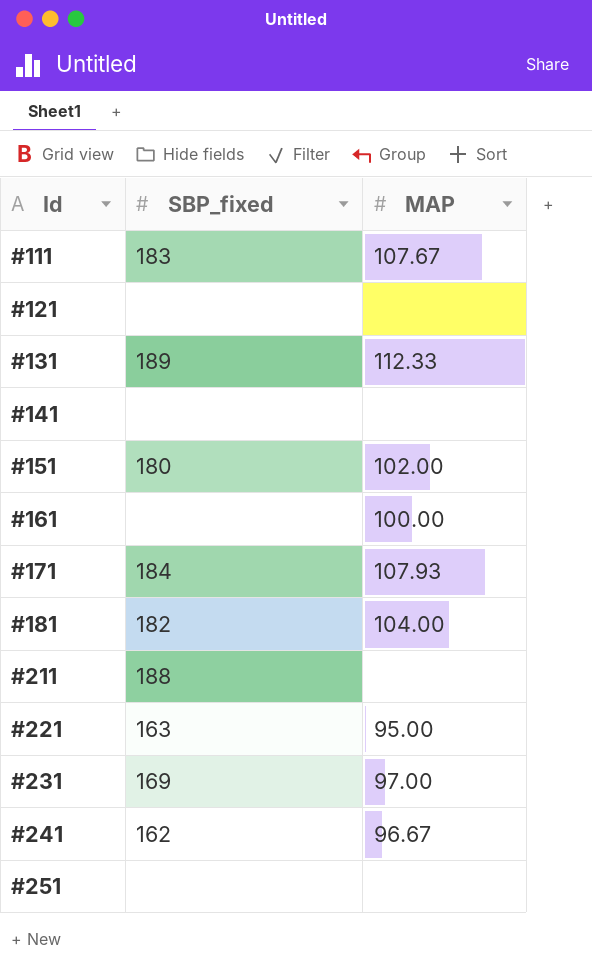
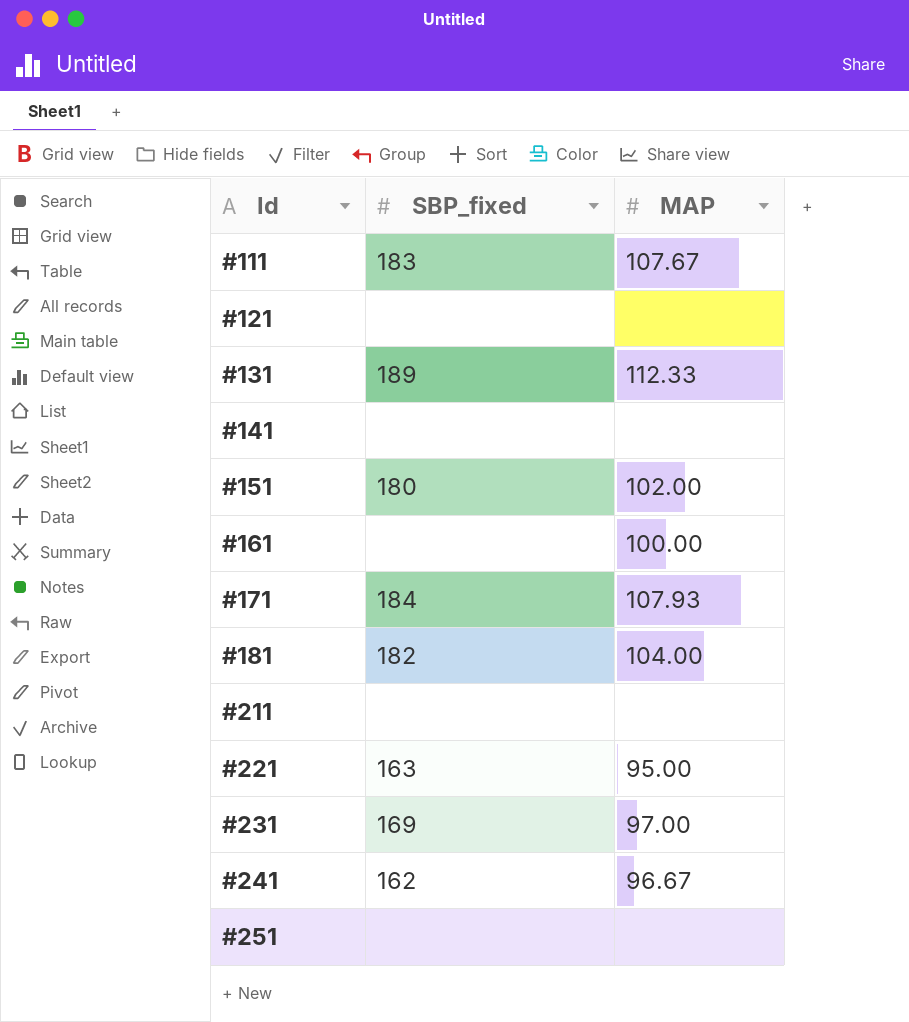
#211 | SBP_fixed: 188 -> none

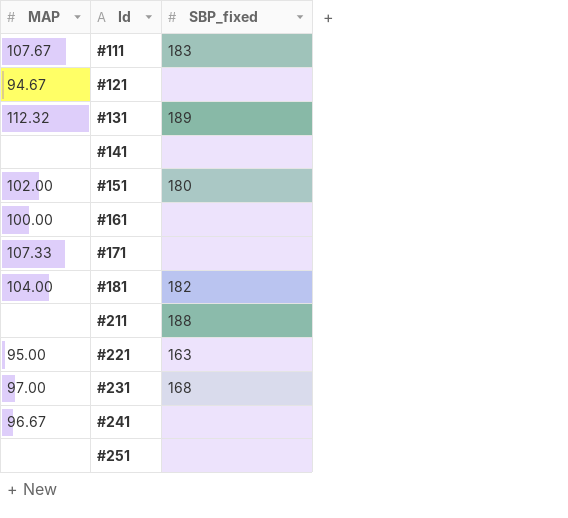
column MAP | position: 3 -> 1
#121 | MAP: none -> 94.67
#131 | MAP: 112.33 -> 112.32
#171 | MAP: 107.93 -> 107.33
#171 | SBP_fixed: 184 -> none
#211 | SBP_fixed: none -> 188
#231 | SBP_fixed: 169 -> 168
#241 | SBP_fixed: 162 -> none

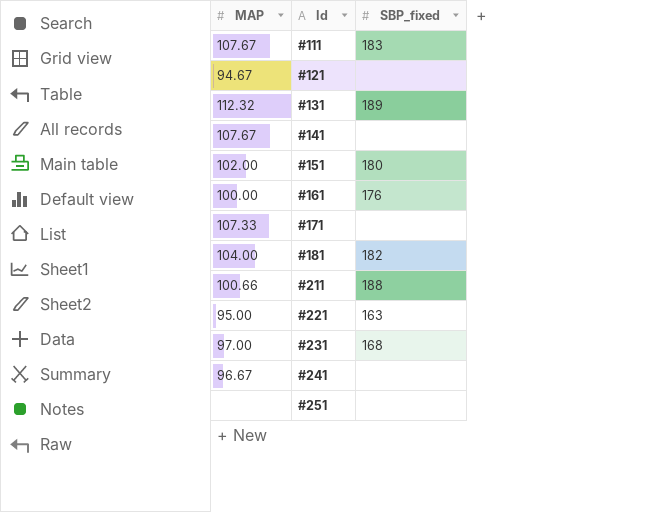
#141 | MAP: none -> 107.67
#161 | SBP_fixed: none -> 176
#211 | MAP: none -> 100.66

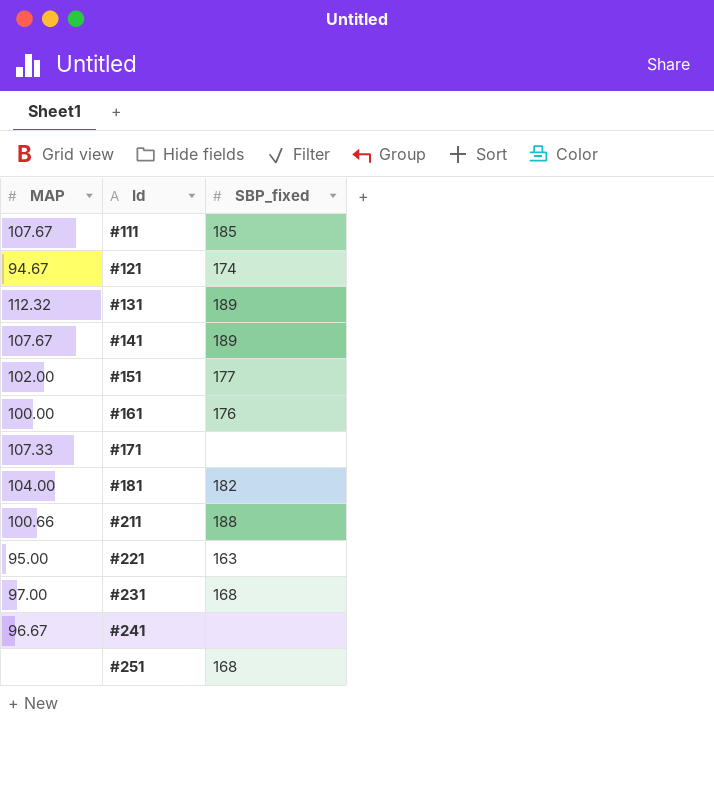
#111 | SBP_fixed: 183 -> 185
#121 | SBP_fixed: none -> 174
#141 | SBP_fixed: none -> 189
#151 | SBP_fixed: 180 -> 177
#251 | SBP_fixed: none -> 168

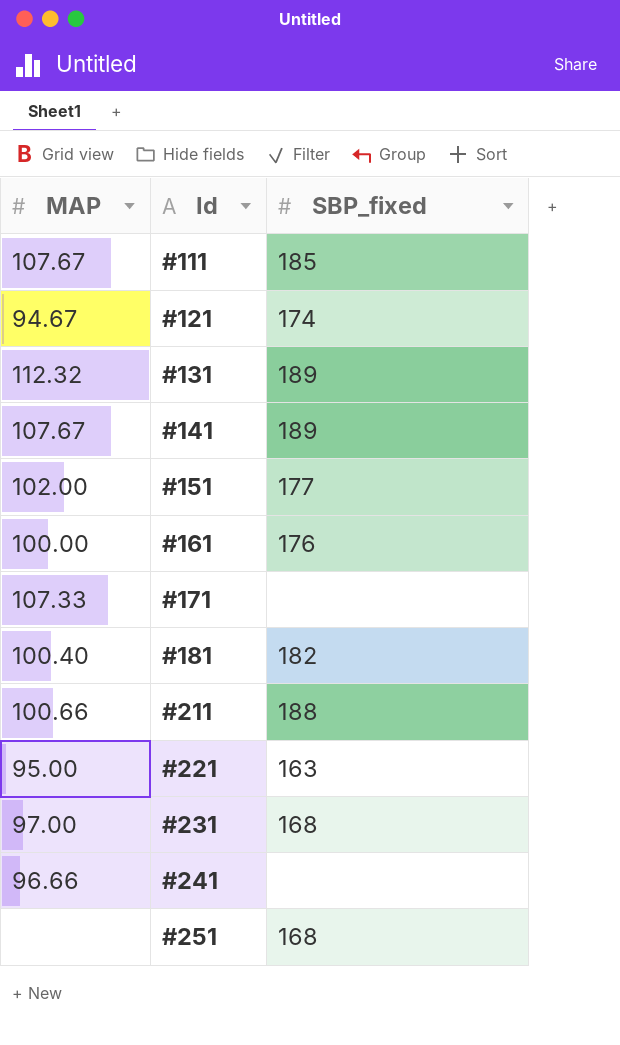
#181 | MAP: 104.00 -> 100.40
#241 | MAP: 96.67 -> 96.66

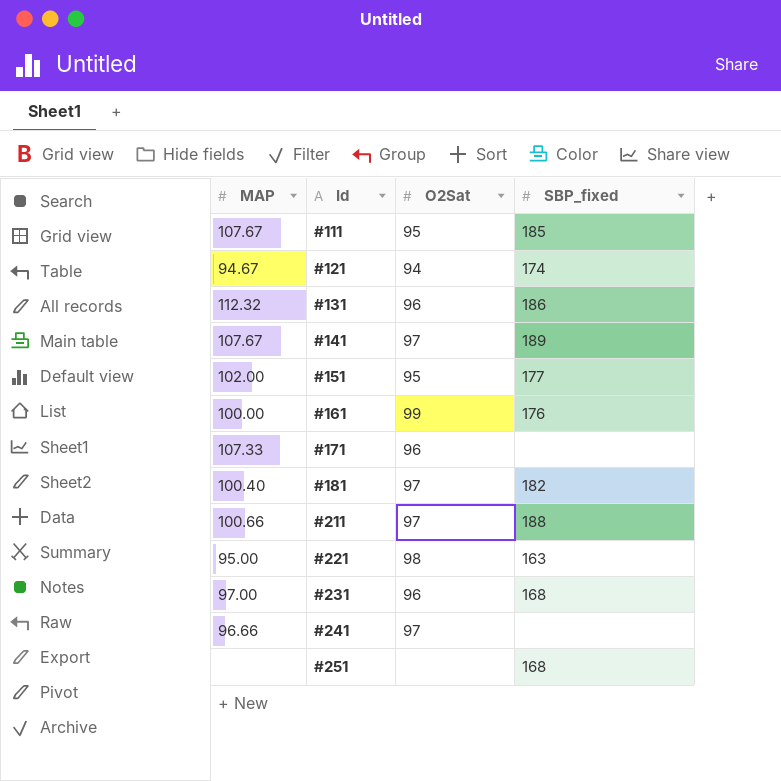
column O2Sat | position: none -> 3
#131 | SBP_fixed: 189 -> 186

